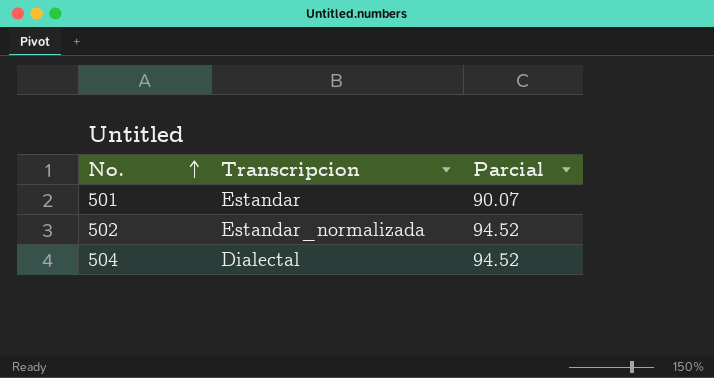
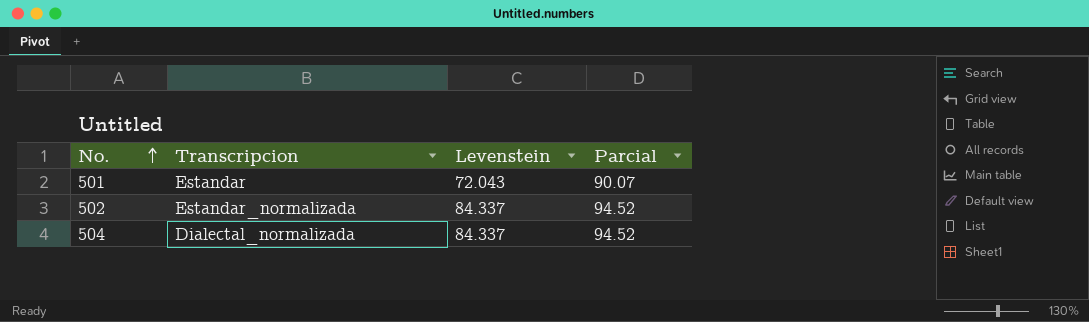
column Levenstein | position: none -> 3
504 | Transcripcion: Dialectal -> Dialectal_normalizada

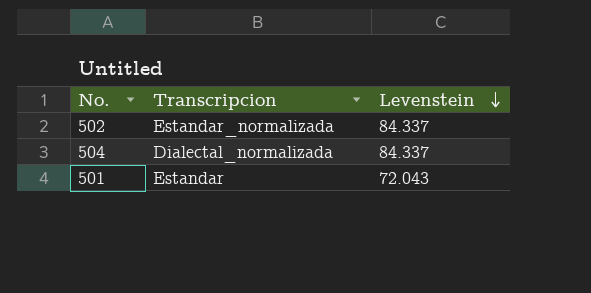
row order: No. ascending -> Levenstein descending
column Parcial | position: 4 -> none

